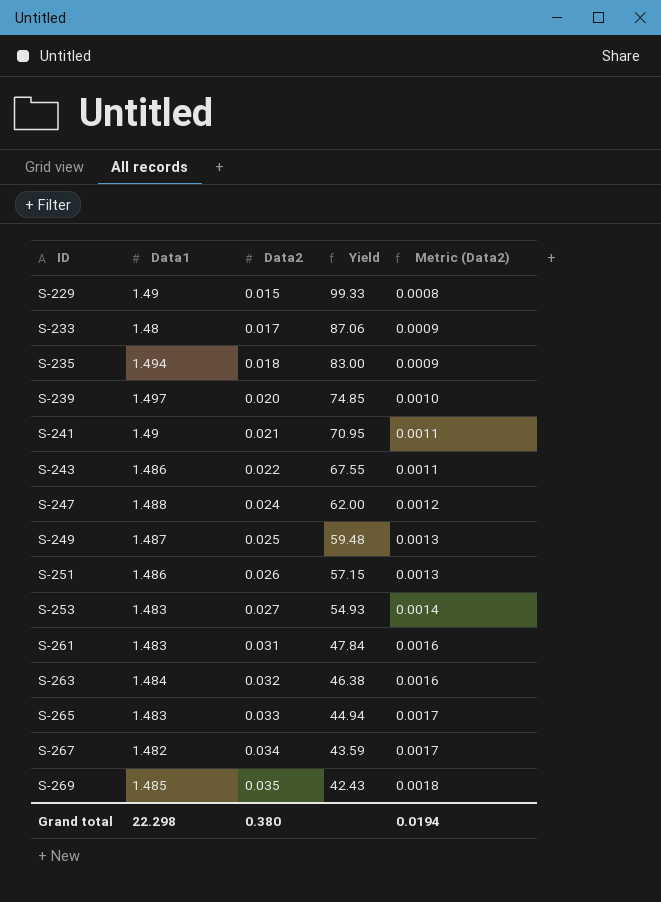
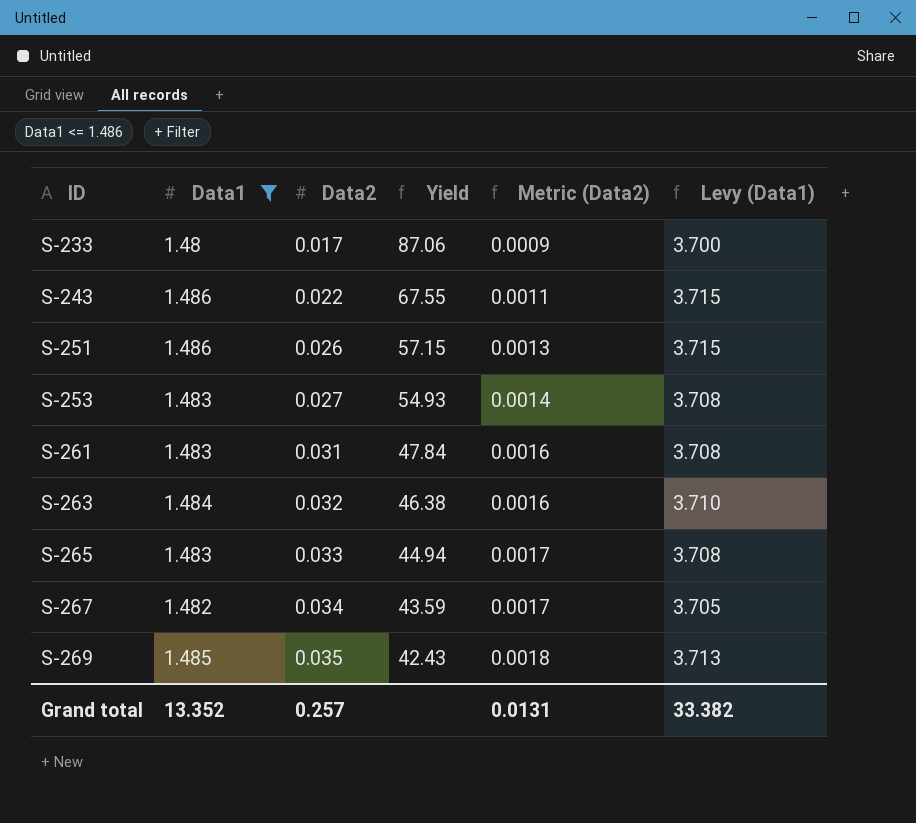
filter: none -> Data1 <= 1.486
column Levy (Data1) | formula: none -> [Data1] * 2.5
Grand total | Data1: 22.298 -> 13.352
Grand total | Data2: 0.380 -> 0.257
Grand total | Metric (Data2): 0.0194 -> 0.0131

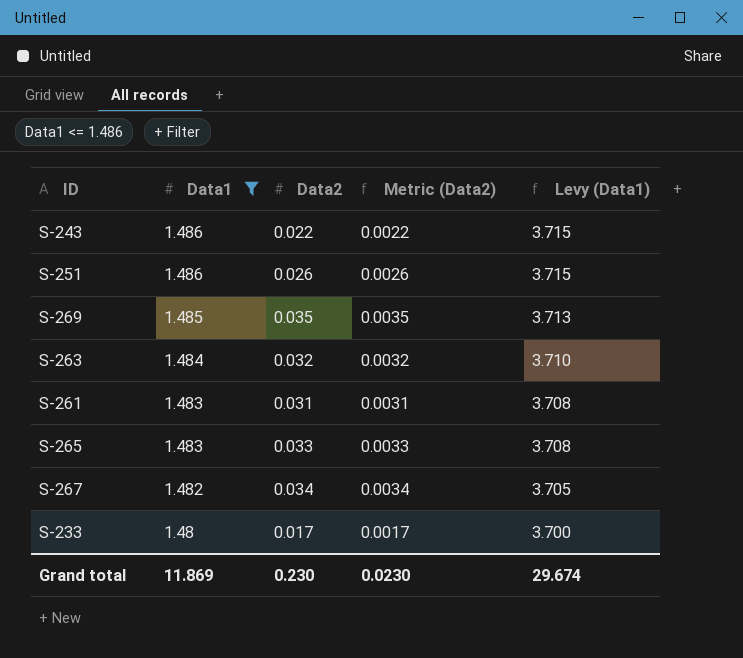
row order: ID ascending -> Data1 descending
column Yield | formula: [Data1] / [Data2] -> none
column Metric (Data2) | formula: [Data2] * 0.05 -> [Data2] * 0.1
row S-253: 1.483 | 0.027 | 54.93 | 0.0014 | 3.708 -> none
Grand total | Data1: 13.352 -> 11.869
Grand total | Data2: 0.257 -> 0.230
Grand total | Metric (Data2): 0.0131 -> 0.0230
Grand total | Levy (Data1): 33.382 -> 29.674

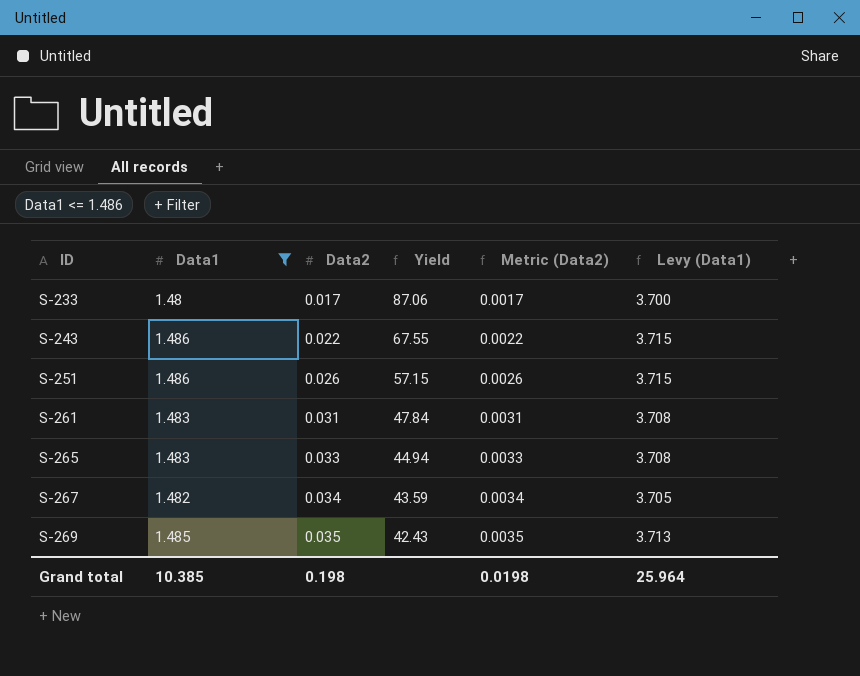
row order: Data1 descending -> ID ascending
column Yield | formula: none -> [Data1] / [Data2]
row S-263: 1.484 | 0.032 | 0.0032 | 3.710 -> none
Grand total | Data1: 11.869 -> 10.385
Grand total | Data2: 0.230 -> 0.198
Grand total | Metric (Data2): 0.0230 -> 0.0198
Grand total | Levy (Data1): 29.674 -> 25.964

